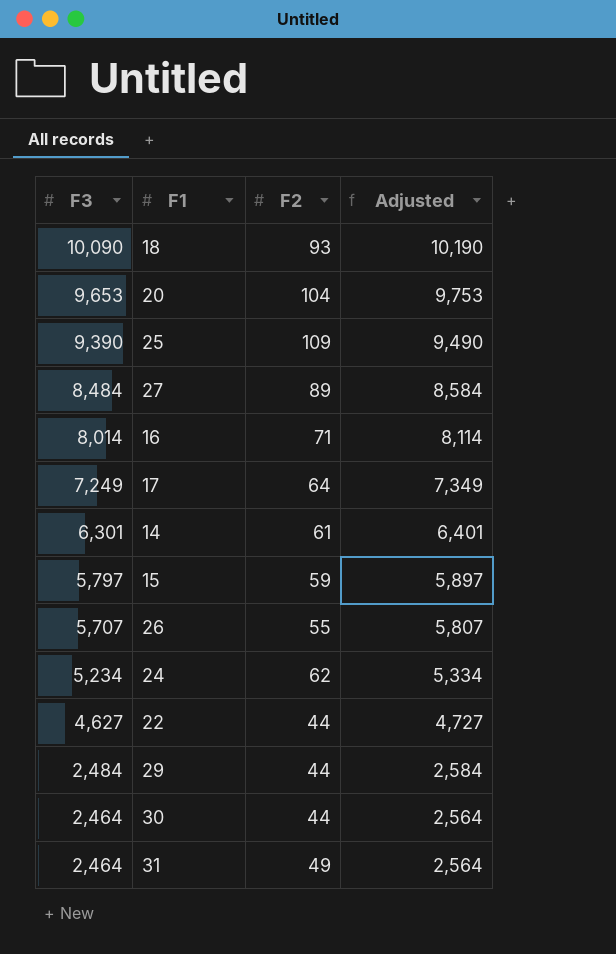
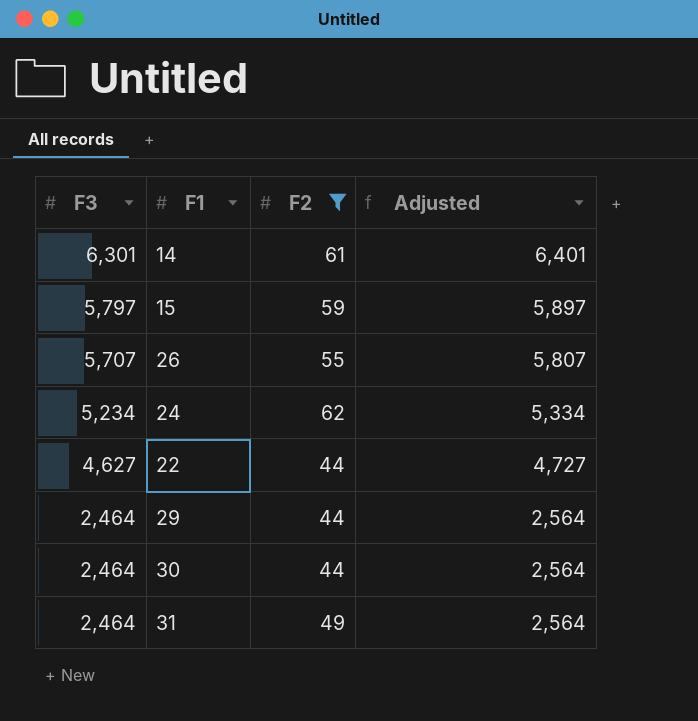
filter: none -> F2 <= 62
29 | F3: 2,484 -> 2,464
29 | Adjusted: 2,584 -> 2,564

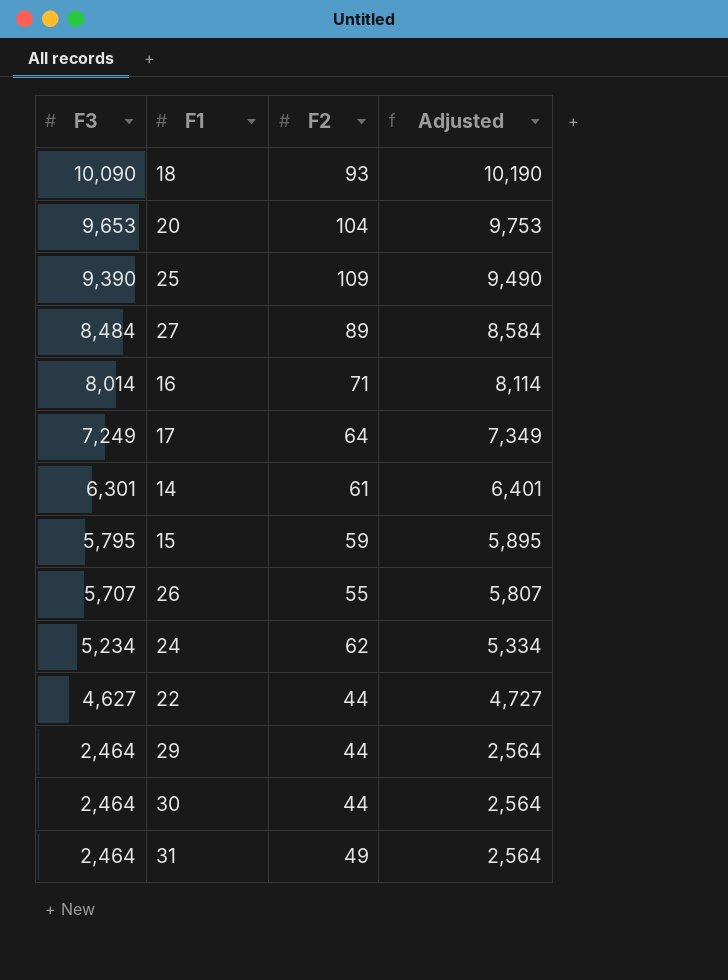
filter: F2 <= 62 -> none
15 | F3: 5,797 -> 5,795
15 | Adjusted: 5,897 -> 5,895

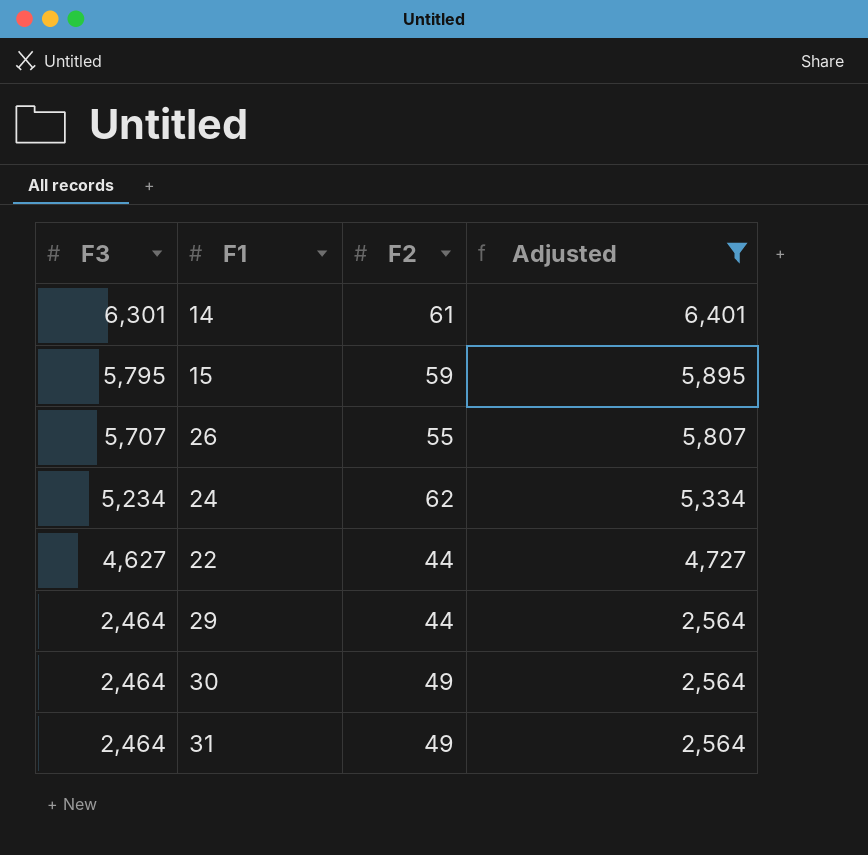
filter: none -> Adjusted <= 6,401
30 | F2: 44 -> 49

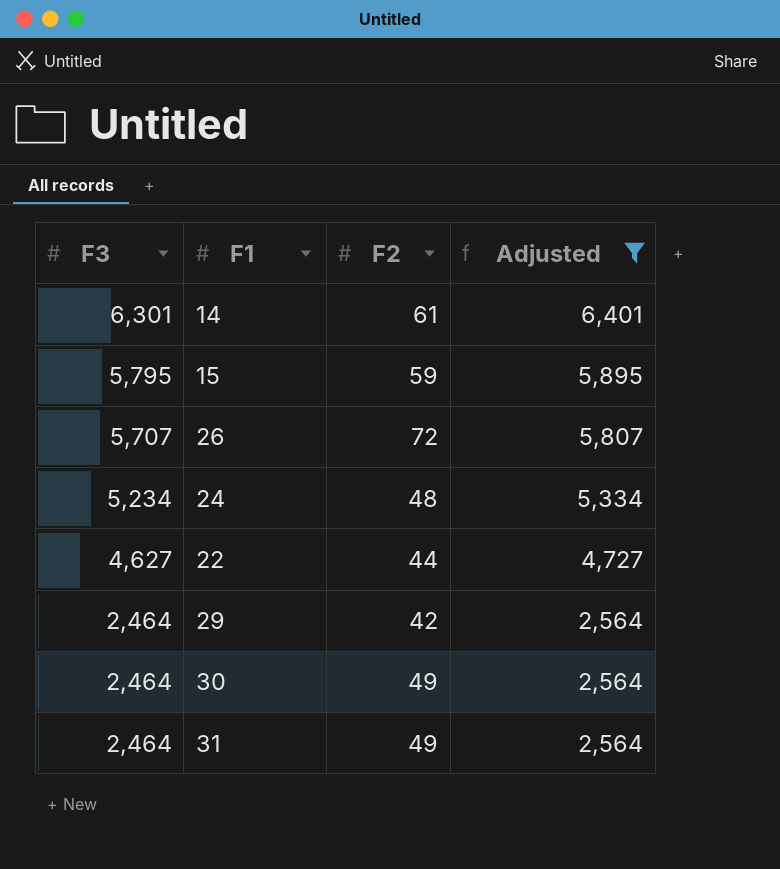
26 | F2: 55 -> 72
24 | F2: 62 -> 48
29 | F2: 44 -> 42

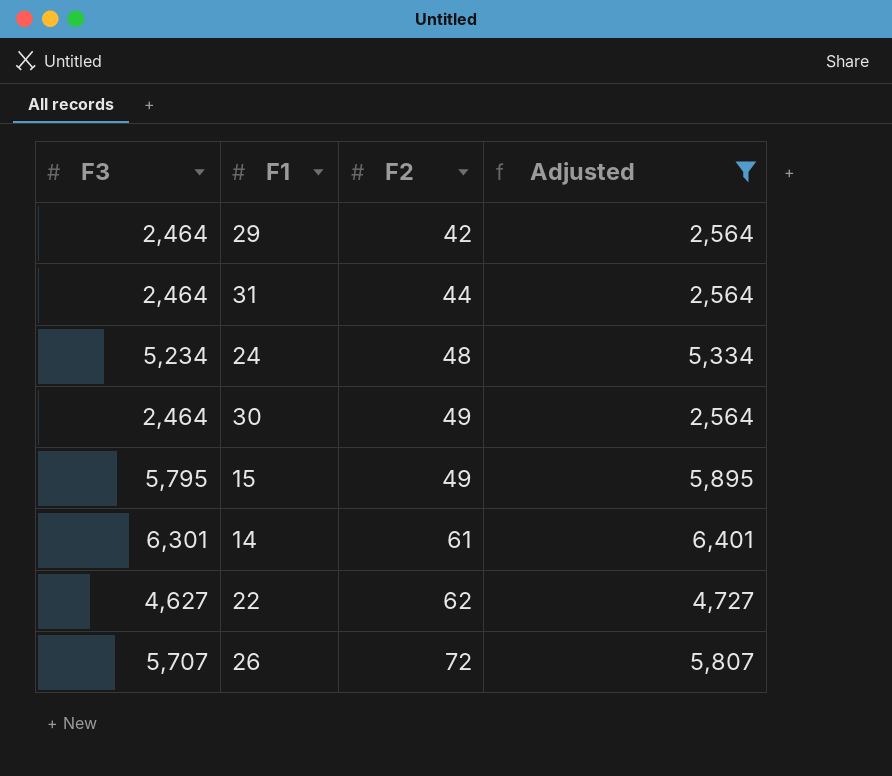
row order: F3 descending -> F2 ascending
31 | F2: 49 -> 44
15 | F2: 59 -> 49
22 | F2: 44 -> 62

